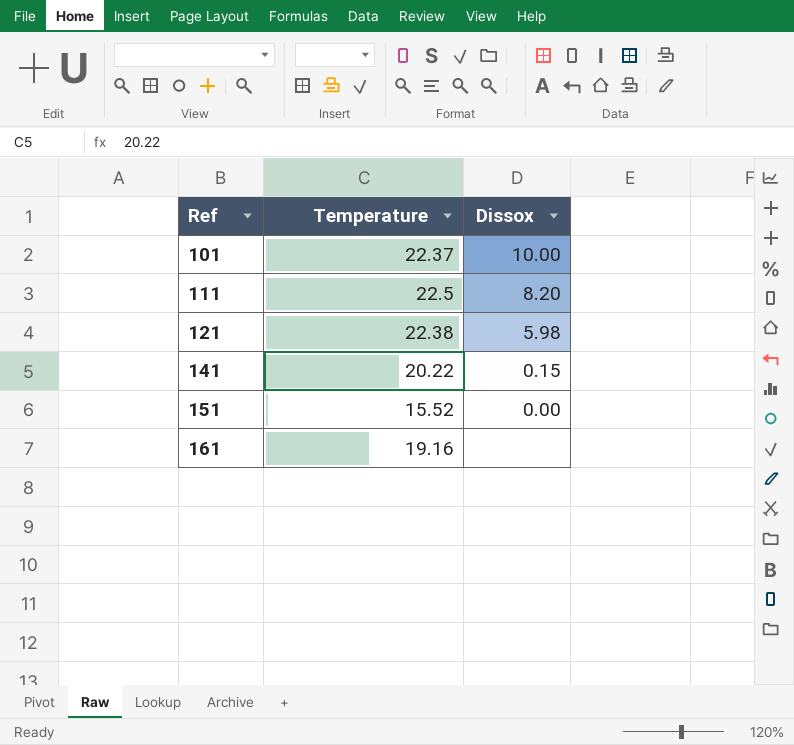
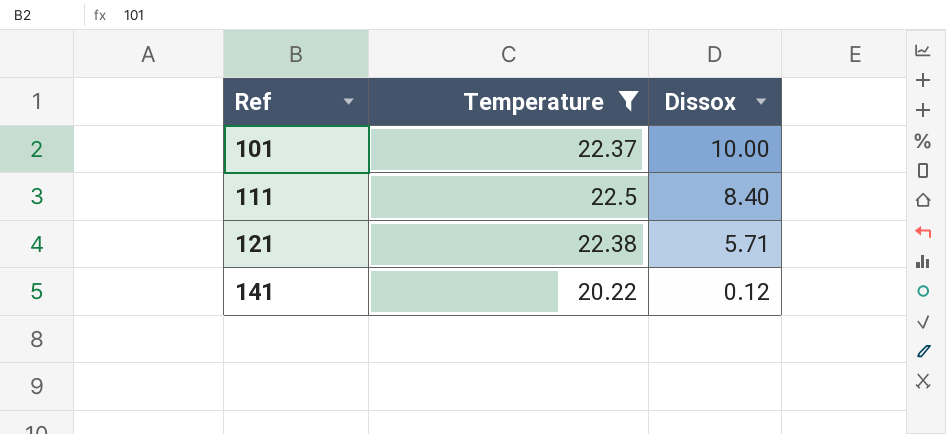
filter: none -> Temperature >= 20.22
111 | Dissox: 8.20 -> 8.40
121 | Dissox: 5.98 -> 5.71
141 | Dissox: 0.15 -> 0.12

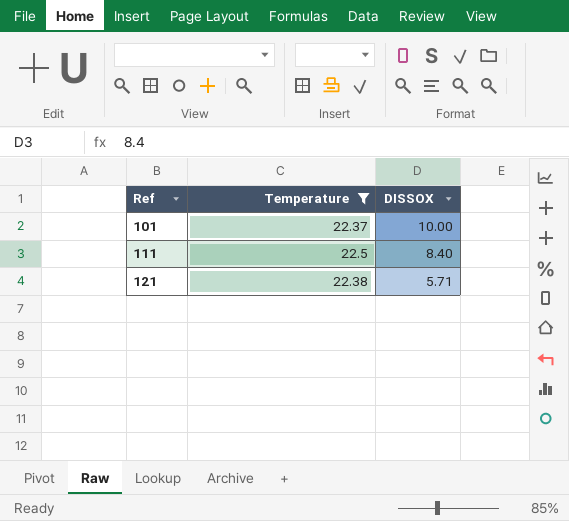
column name: Dissox -> DISSOX
row 141: 20.22 | 0.12 -> none

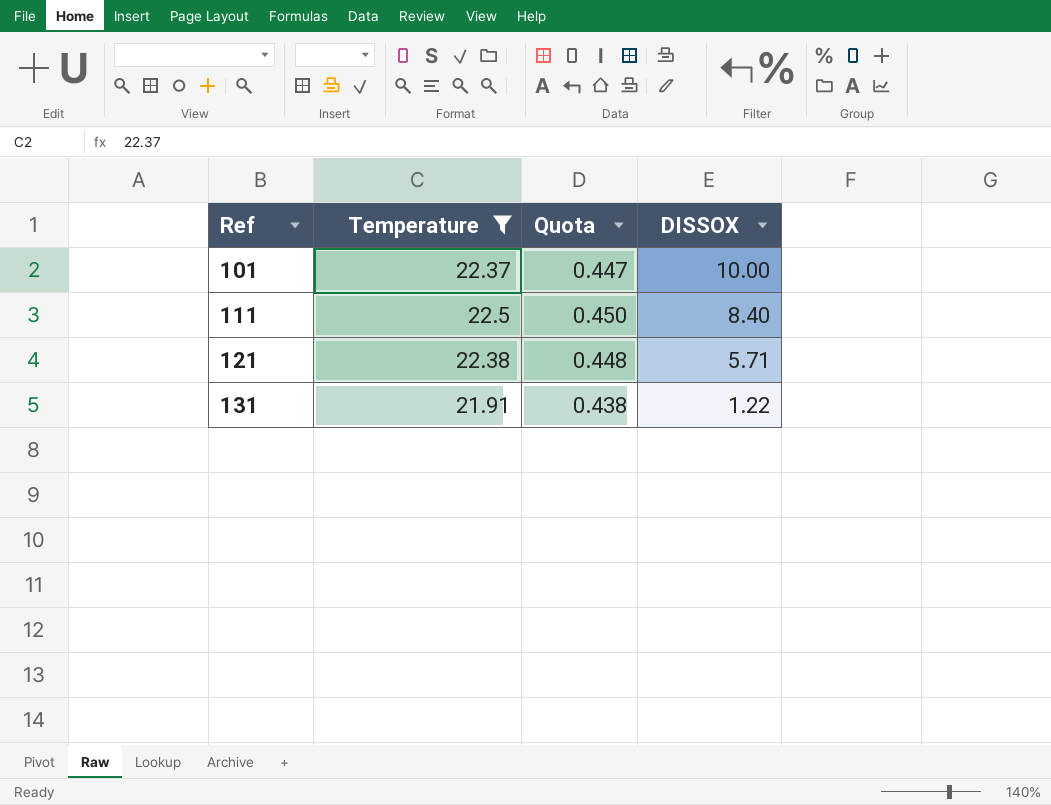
column Quota | formula: none -> [Temperature] * 0.02
row 131: none -> 21.91 | 0.438 | 1.22

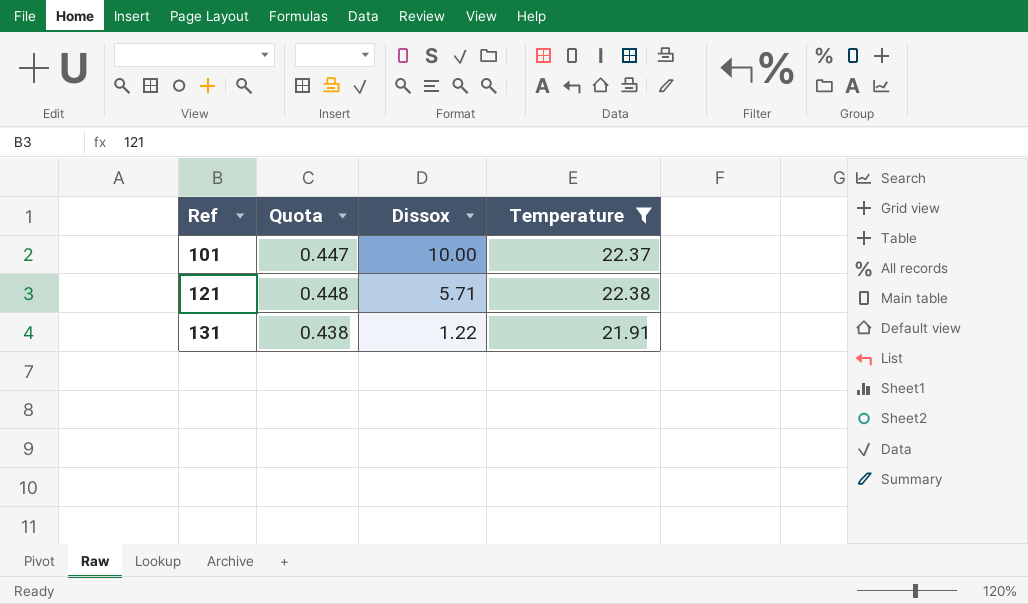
column name: DISSOX -> Dissox
column Temperature | position: 2 -> 4
row 111: 22.5 | 0.450 | 8.40 -> none

